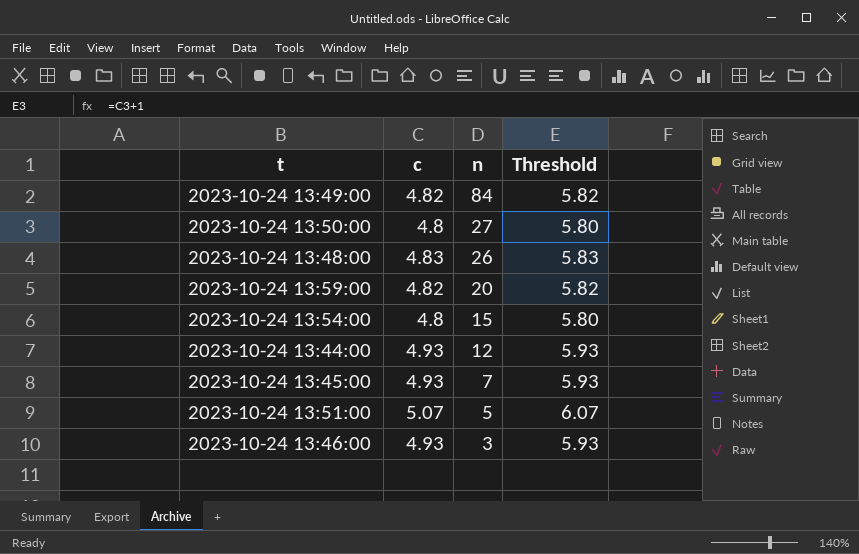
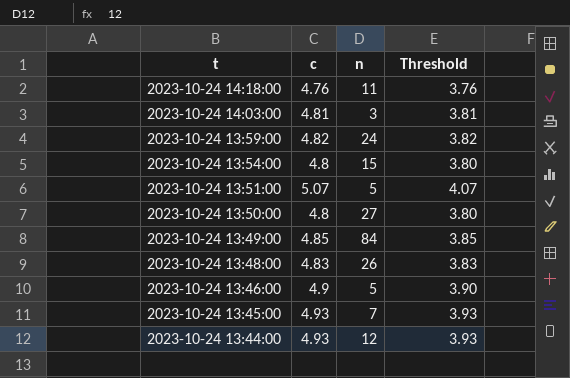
row order: n descending -> t descending
column Threshold | formula: [c] + 1 -> [c] - 1
row 2023-10-24 14:18:00: none -> 4.76 | 11 | 3.76
row 2023-10-24 14:03:00: none -> 4.81 | 3 | 3.81
2023-10-24 13:59:00 | n: 20 -> 24
2023-10-24 13:49:00 | c: 4.82 -> 4.85
2023-10-24 13:46:00 | c: 4.93 -> 4.9
2023-10-24 13:46:00 | n: 3 -> 5

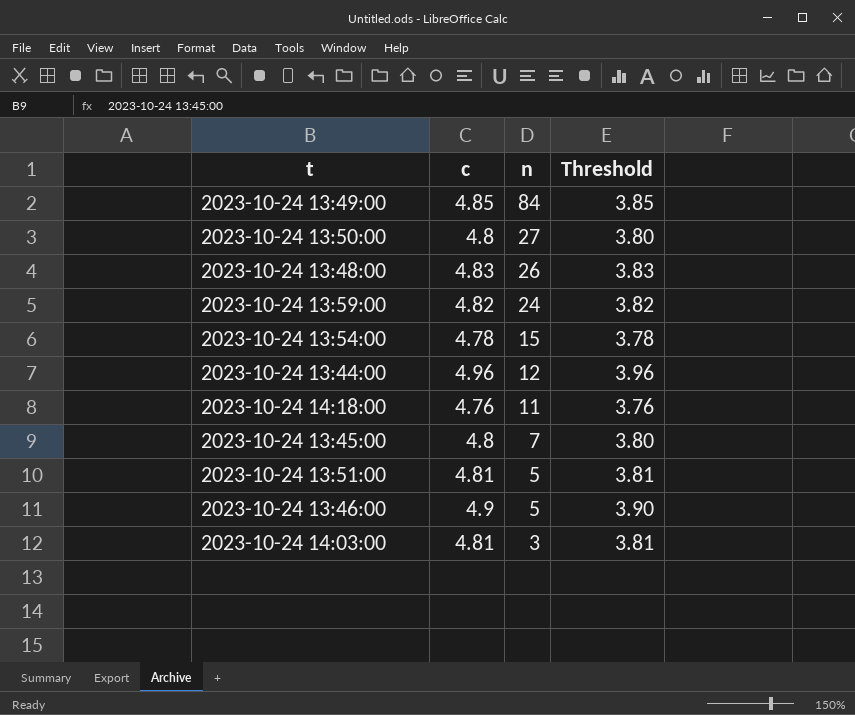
row order: t descending -> n descending
2023-10-24 13:54:00 | c: 4.8 -> 4.78
2023-10-24 13:54:00 | Threshold: 3.80 -> 3.78
2023-10-24 13:44:00 | c: 4.93 -> 4.96
2023-10-24 13:44:00 | Threshold: 3.93 -> 3.96
2023-10-24 13:45:00 | c: 4.93 -> 4.8
2023-10-24 13:45:00 | Threshold: 3.93 -> 3.80
2023-10-24 13:51:00 | c: 5.07 -> 4.81
2023-10-24 13:51:00 | Threshold: 4.07 -> 3.81

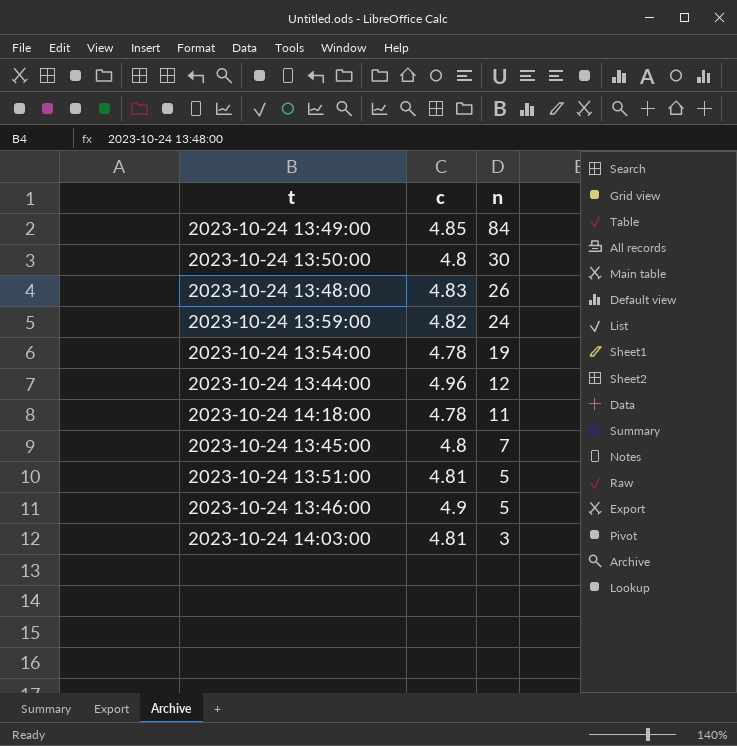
column Threshold | formula: [c] - 1 -> none
2023-10-24 13:50:00 | n: 27 -> 30
2023-10-24 13:54:00 | n: 15 -> 19
2023-10-24 14:18:00 | c: 4.76 -> 4.78

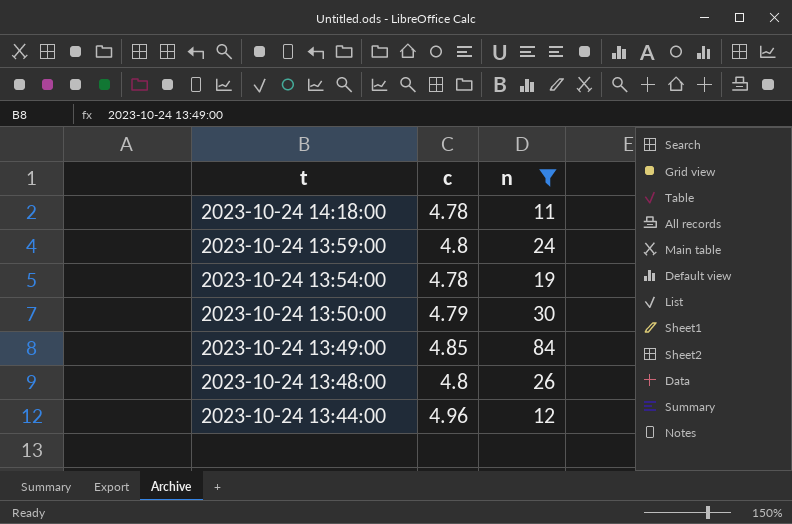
filter: none -> n >= 11
row order: n descending -> t descending
2023-10-24 13:59:00 | c: 4.82 -> 4.8
2023-10-24 13:50:00 | c: 4.8 -> 4.79
2023-10-24 13:48:00 | c: 4.83 -> 4.8

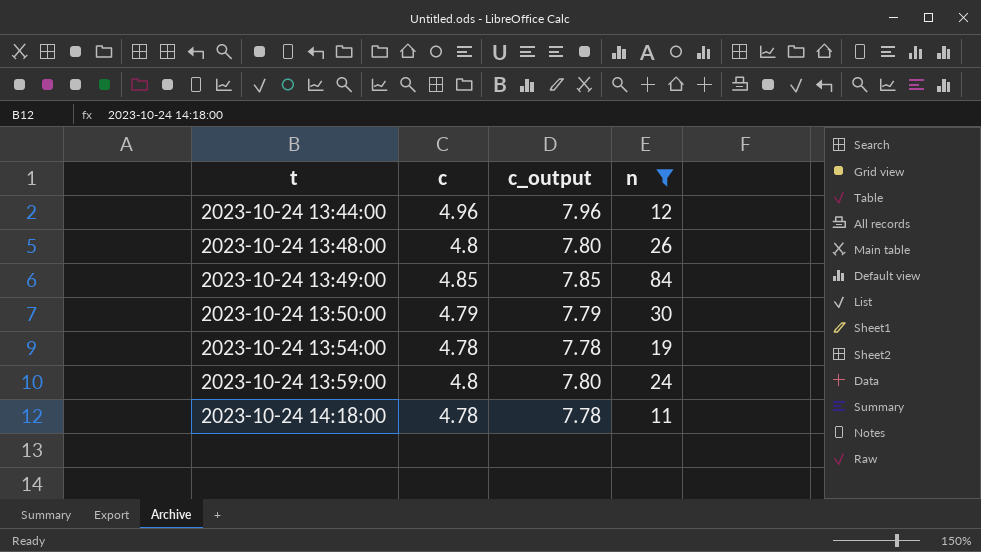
row order: t descending -> t ascending
column c_output | formula: none -> [c] + 3

